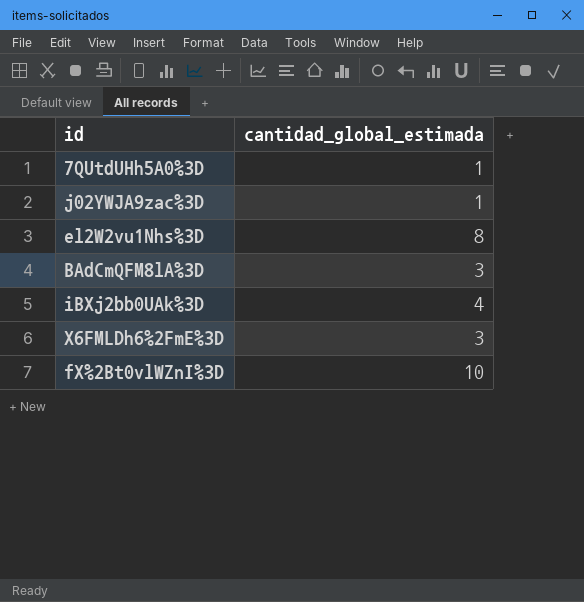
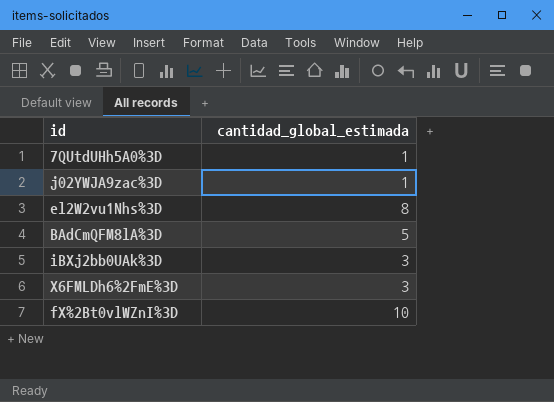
BAdCmQFM8lA%3D | cantidad_global_estimada: 3 -> 5
iBXj2bb0UAk%3D | cantidad_global_estimada: 4 -> 3

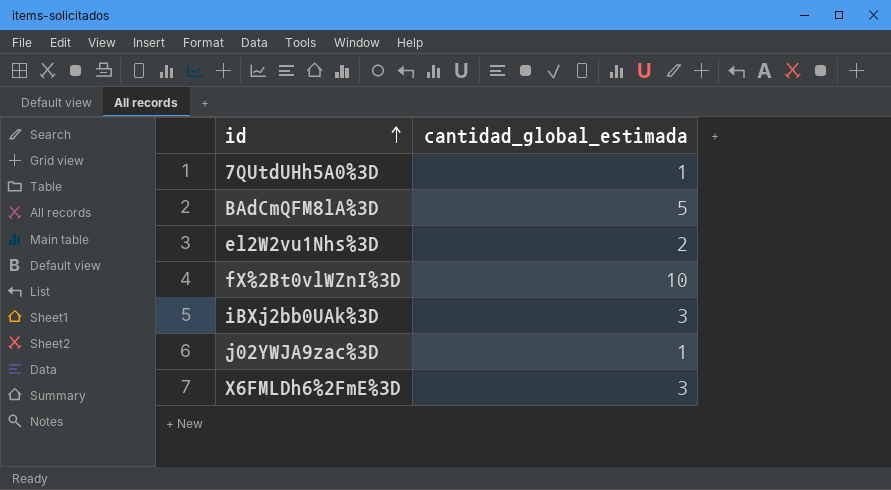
row order: none -> id ascending
el2W2vu1Nhs%3D | cantidad_global_estimada: 8 -> 2

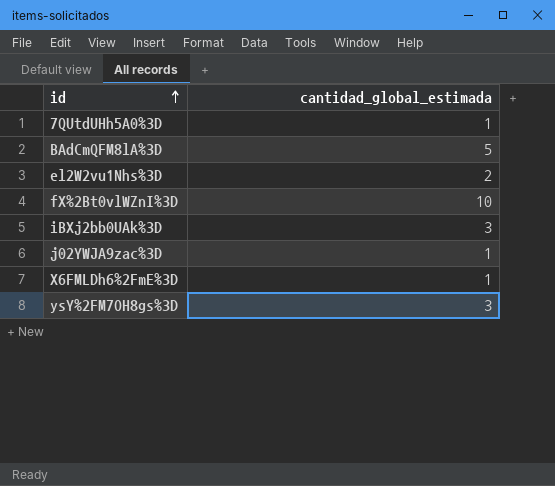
X6FMLDh6%2FmE%3D | cantidad_global_estimada: 3 -> 1
row ysY%2FM7OH8gs%3D: none -> 3

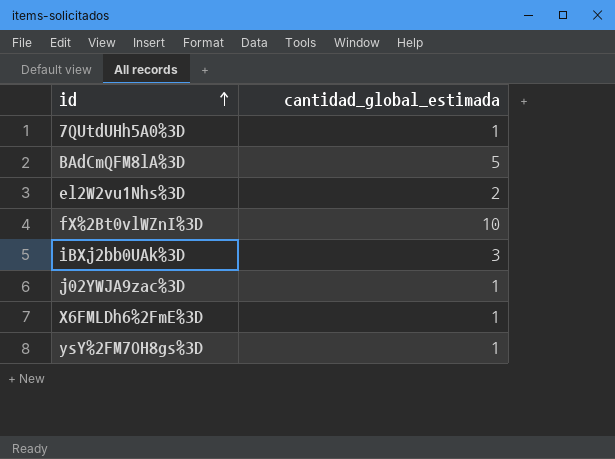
ysY%2FM7OH8gs%3D | cantidad_global_estimada: 3 -> 1

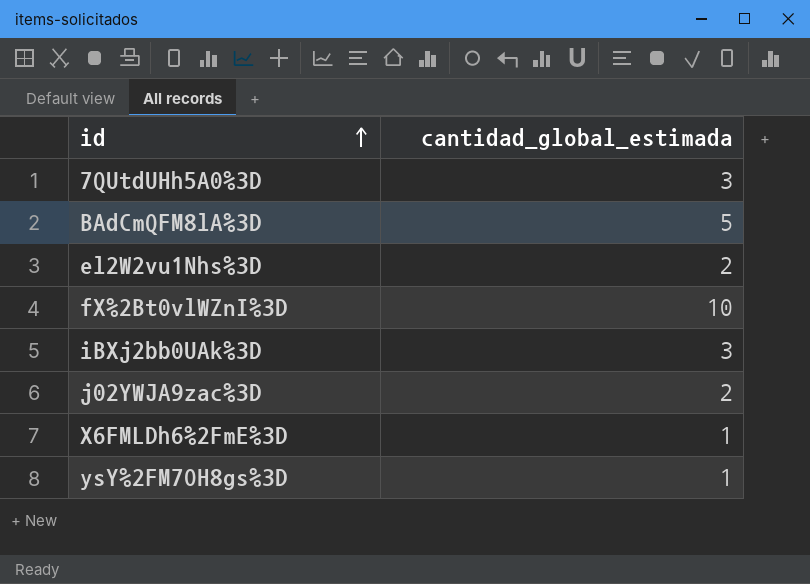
7QUtdUHh5A0%3D | cantidad_global_estimada: 1 -> 3
j02YWJA9zac%3D | cantidad_global_estimada: 1 -> 2

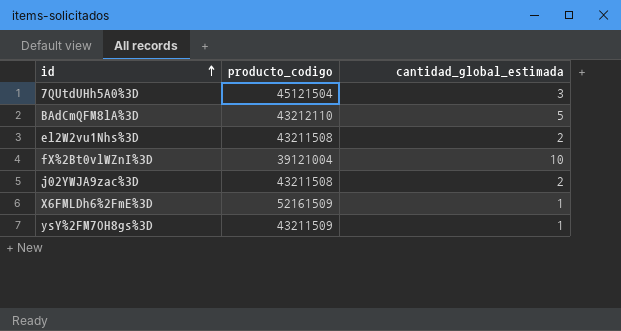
column producto_codigo | position: none -> 2
row iBXj2bb0UAk%3D: 3 -> none

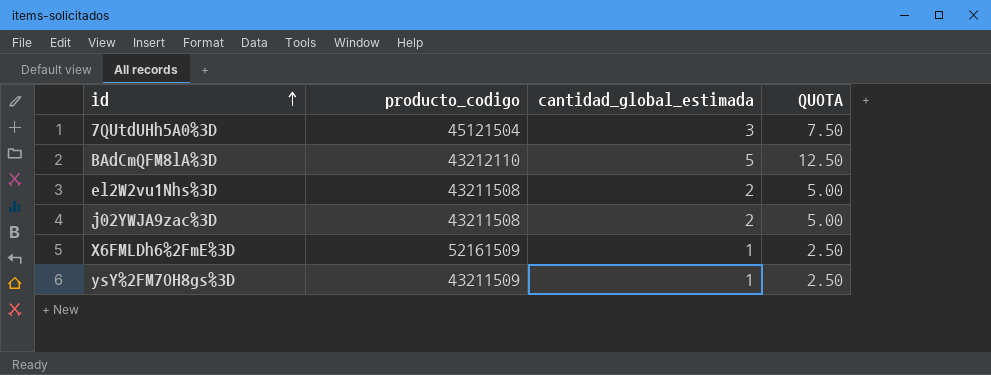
column QUOTA | formula: none -> [cantidad_global_estimada] * 2.5
row fX%2Bt0vlWZnI%3D: 39121004 | 10 -> none

